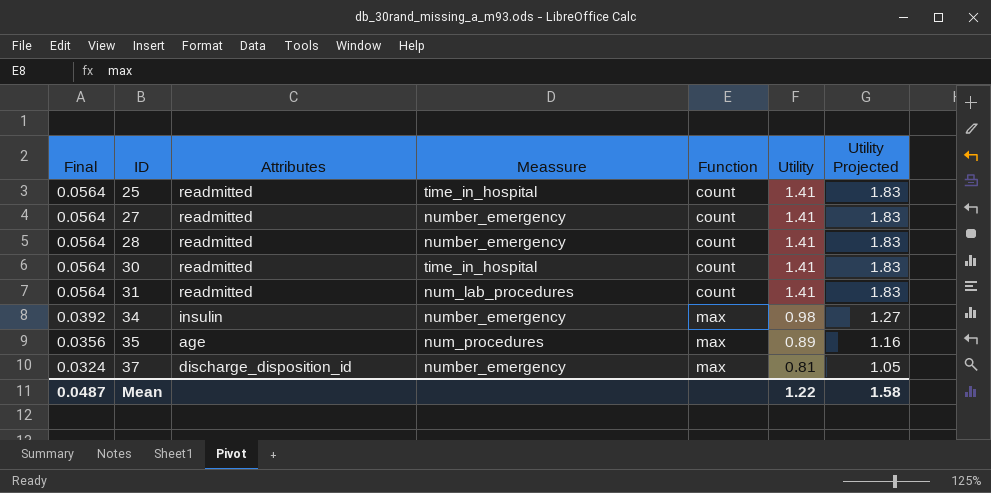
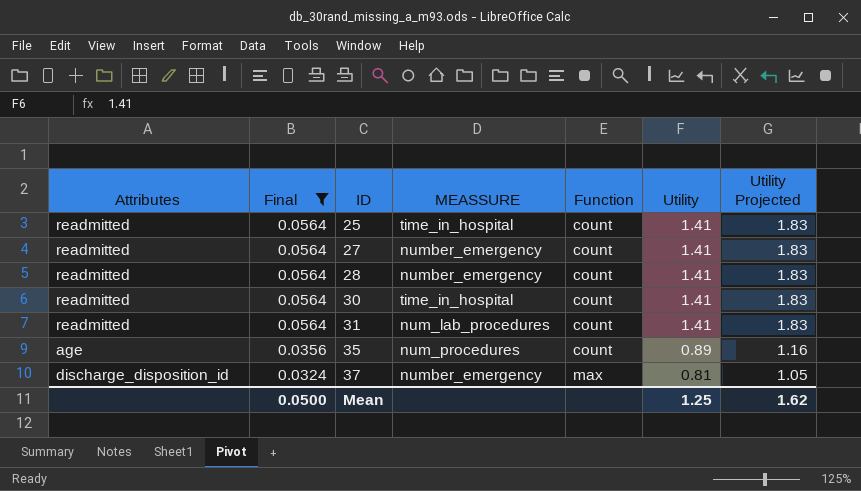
filter: none -> Final != 0.0392
column Attributes | position: 3 -> 1
column name: Meassure -> MEASSURE
35 | Function: max -> count
Mean | Final: 0.0487 -> 0.0500
Mean | Utility: 1.22 -> 1.25
Mean | Utility Projected: 1.58 -> 1.62

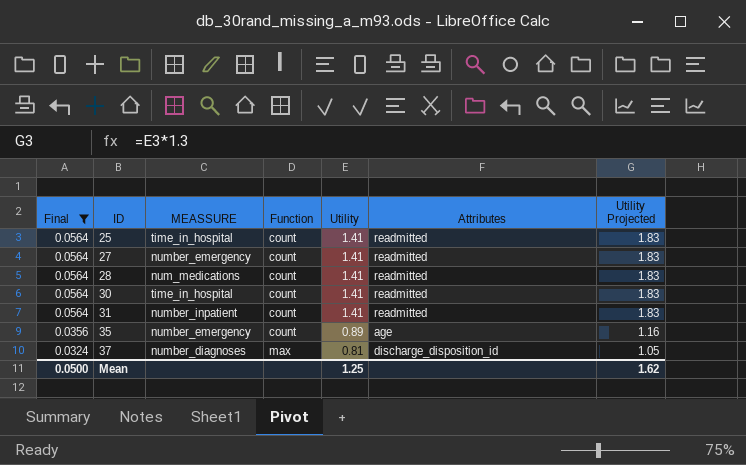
column Attributes | position: 1 -> 6
28 | MEASSURE: number_emergency -> num_medications
31 | MEASSURE: num_lab_procedures -> number_inpatient
35 | MEASSURE: num_procedures -> number_emergency
37 | MEASSURE: number_emergency -> number_diagnoses

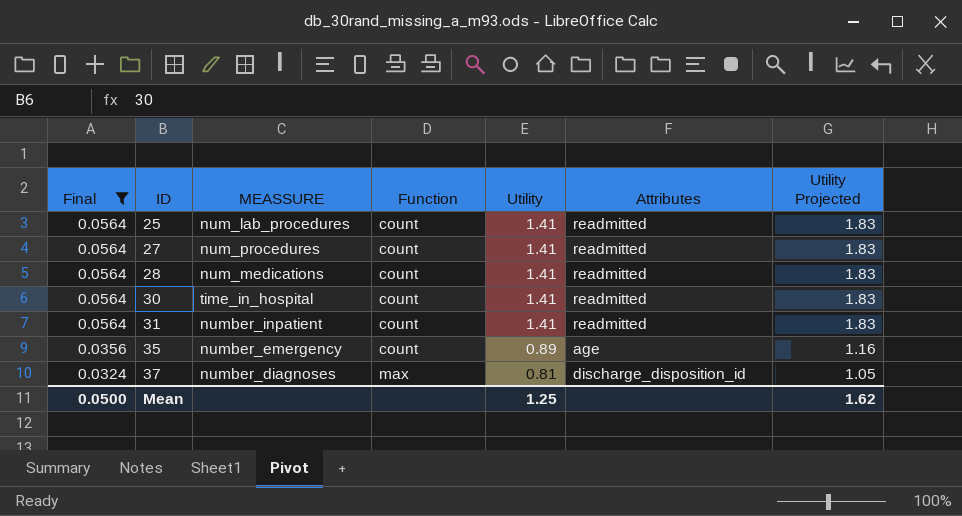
25 | MEASSURE: time_in_hospital -> num_lab_procedures
27 | MEASSURE: number_emergency -> num_procedures

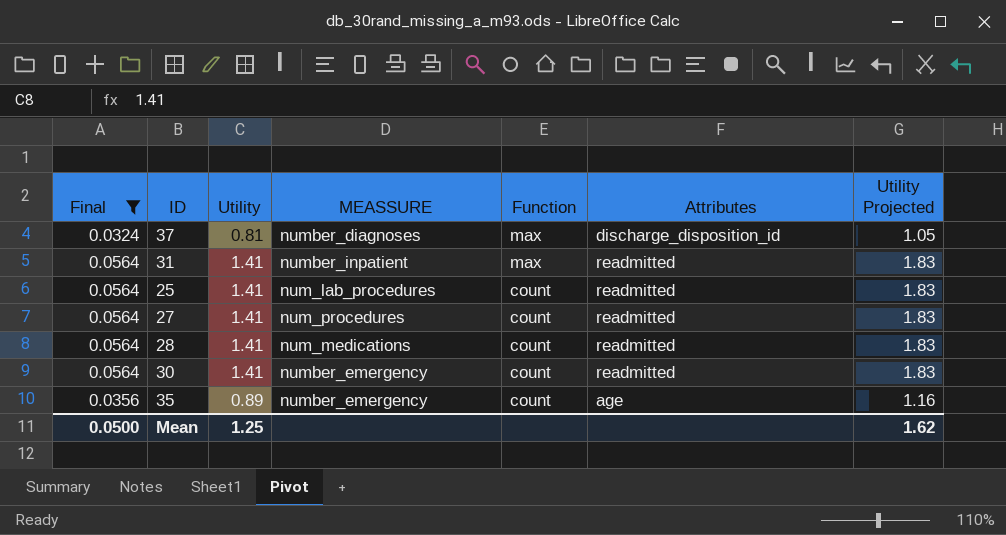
row order: Final descending -> Function descending
column Utility | position: 5 -> 3
31 | Function: count -> max
30 | MEASSURE: time_in_hospital -> number_emergency

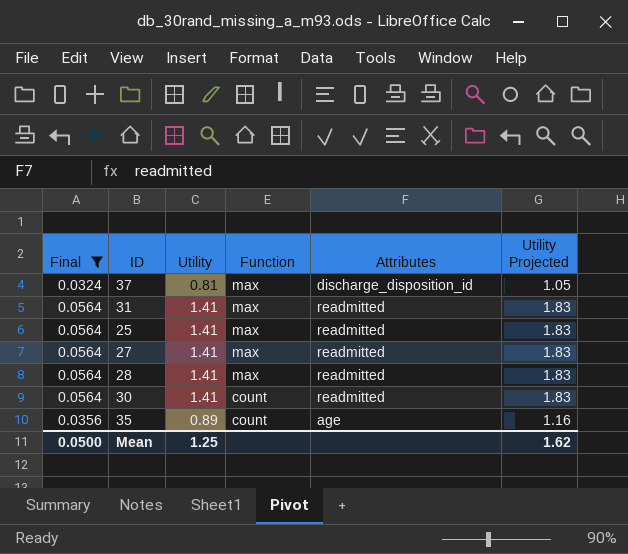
column MEASSURE | position: 4 -> none
25 | Function: count -> max
27 | Function: count -> max
28 | Function: count -> max

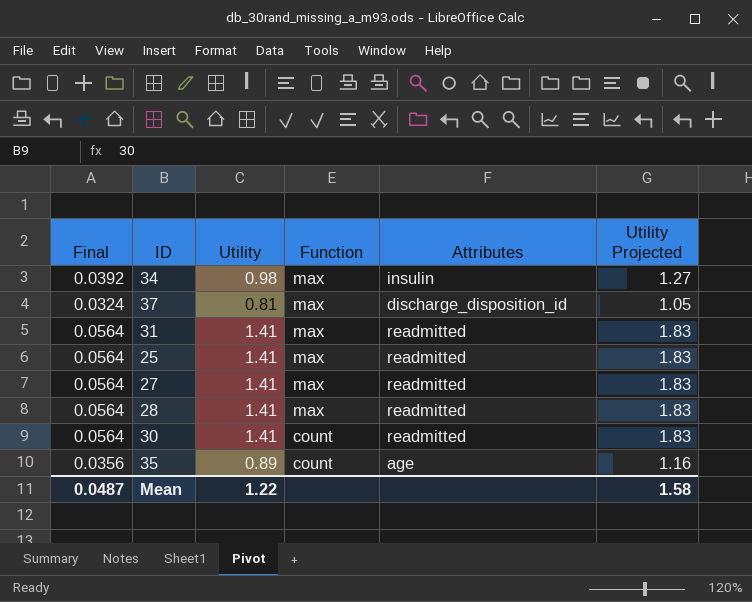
filter: Final != 0.0392 -> none
Mean | Final: 0.0500 -> 0.0487
Mean | Utility: 1.25 -> 1.22
Mean | Utility Projected: 1.62 -> 1.58

